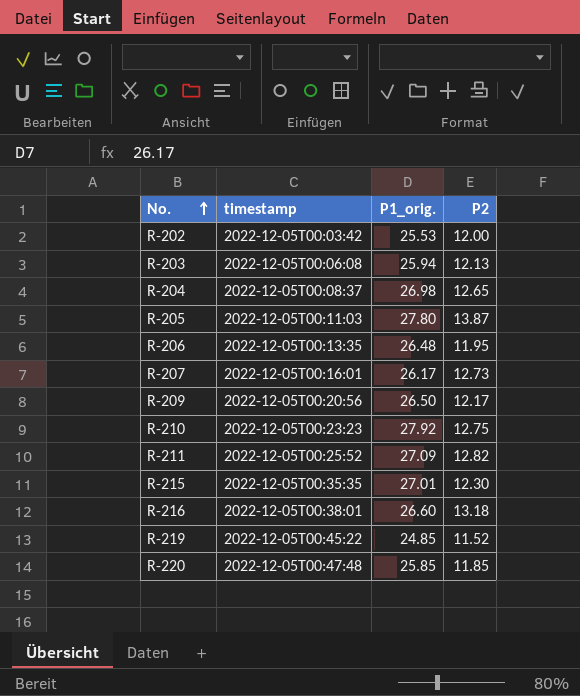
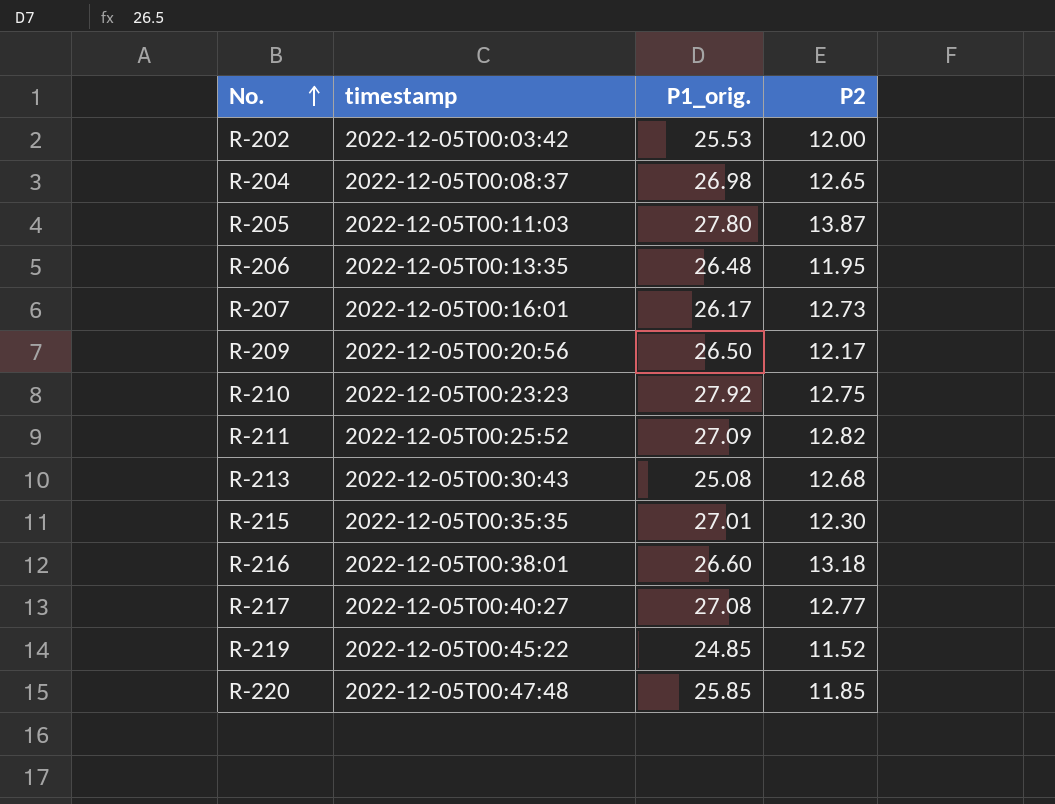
row R-203: 2022-12-05T00:06:08 | 25.94 | 12.13 -> none
row R-213: none -> 2022-12-05T00:30:43 | 25.08 | 12.68
row R-217: none -> 2022-12-05T00:40:27 | 27.08 | 12.77

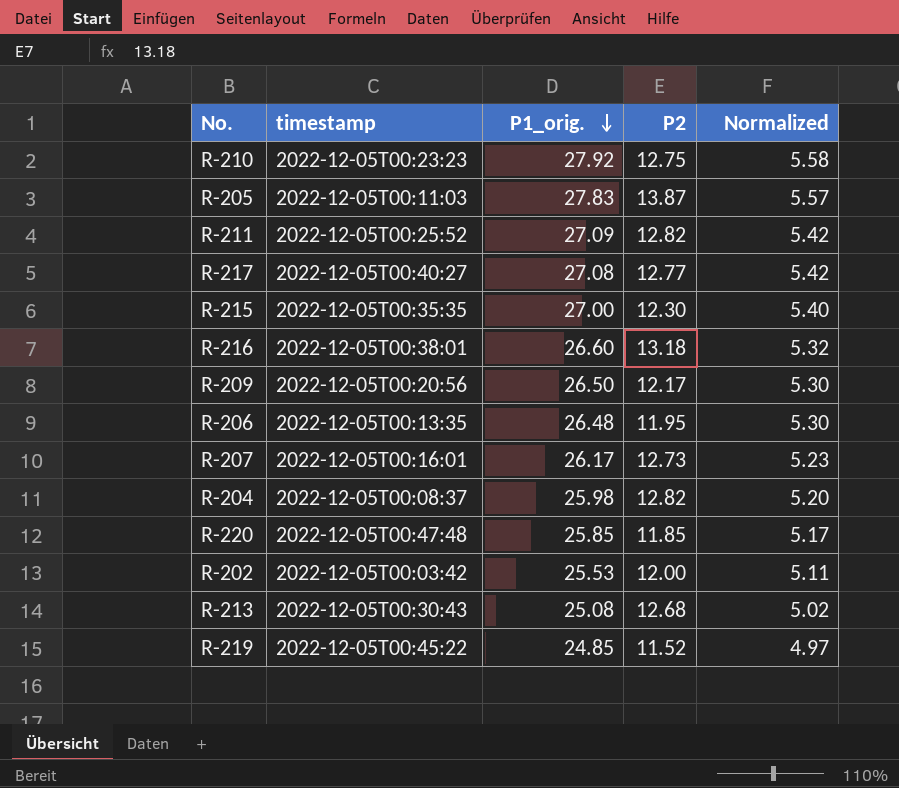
row order: No. ascending -> P1_orig. descending
column Normalized | formula: none -> [P1_orig.] * 0.2
R-205 | P1_orig.: 27.80 -> 27.83
R-215 | P1_orig.: 27.01 -> 27.00
R-204 | P1_orig.: 26.98 -> 25.98
R-204 | P2: 12.65 -> 12.82

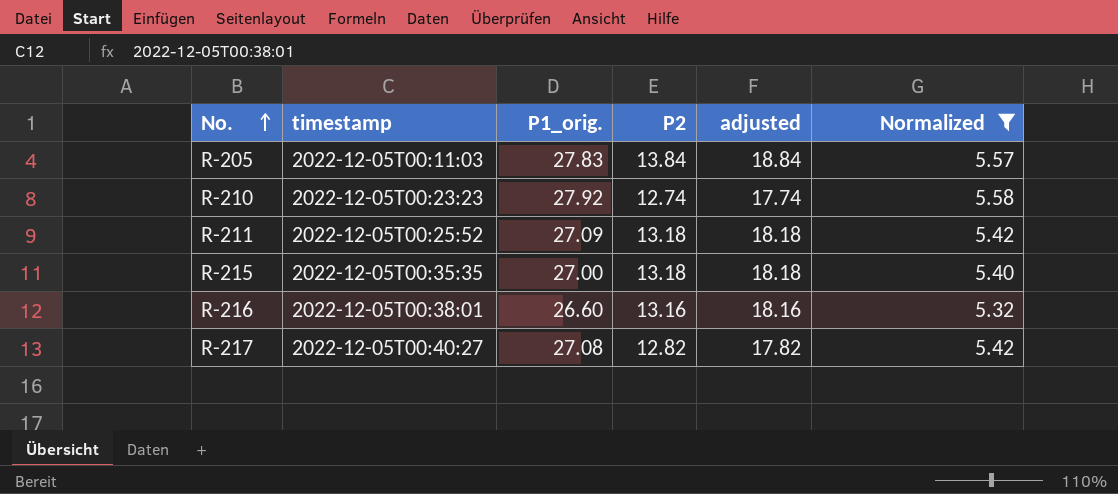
filter: none -> Normalized >= 5.32
row order: P1_orig. descending -> No. ascending
column adjusted | formula: none -> [P2] + 5
R-205 | P2: 13.87 -> 13.84
R-210 | P2: 12.75 -> 12.74
R-211 | P2: 12.82 -> 13.18
R-215 | P2: 12.30 -> 13.18
R-216 | P2: 13.18 -> 13.16
R-217 | P2: 12.77 -> 12.82

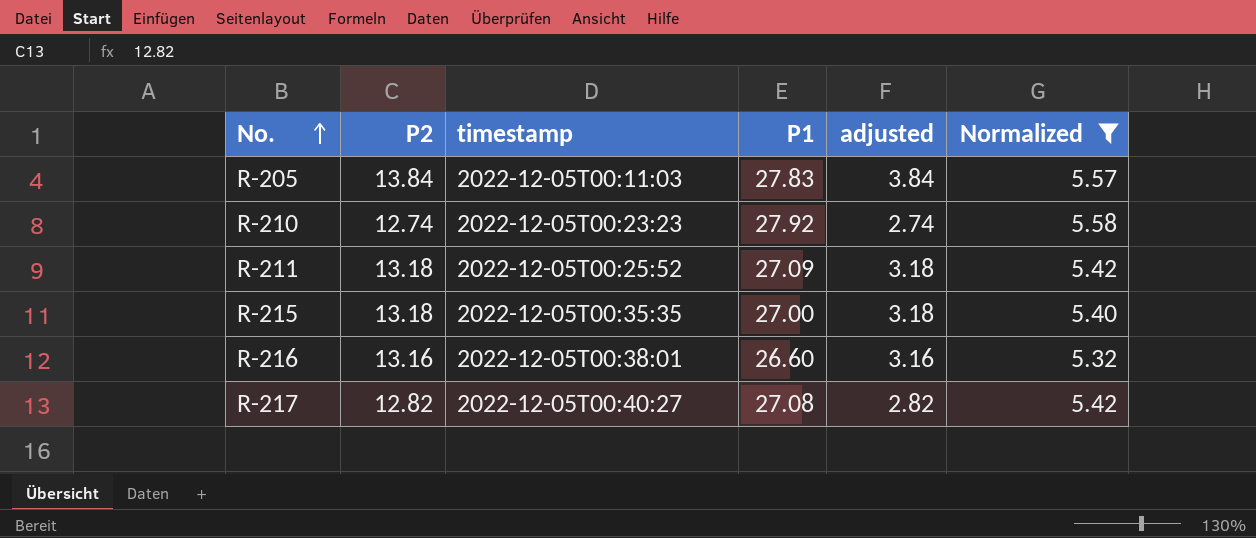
column P2 | position: 4 -> 2
column name: P1_orig. -> P1
column adjusted | formula: [P2] + 5 -> [P2] - 10

